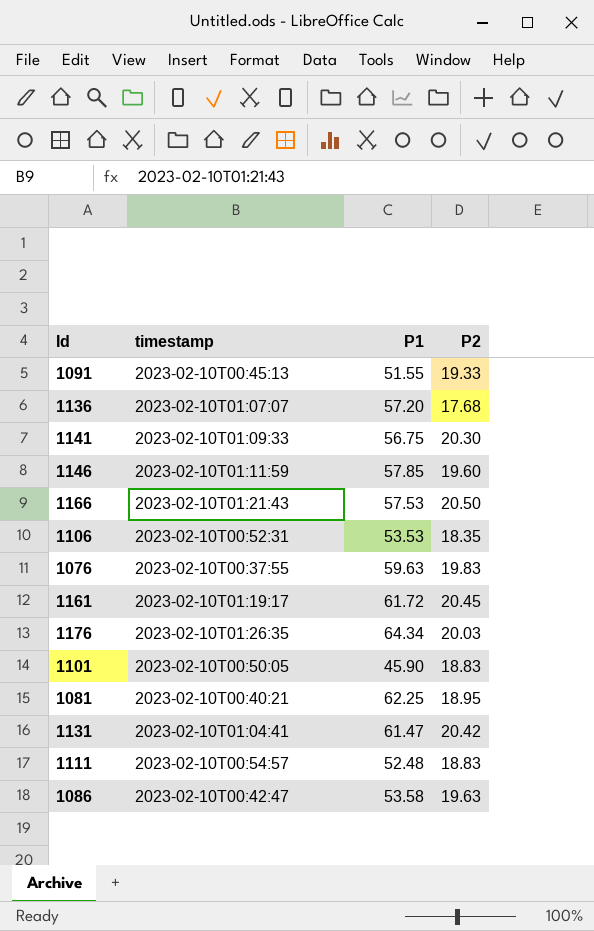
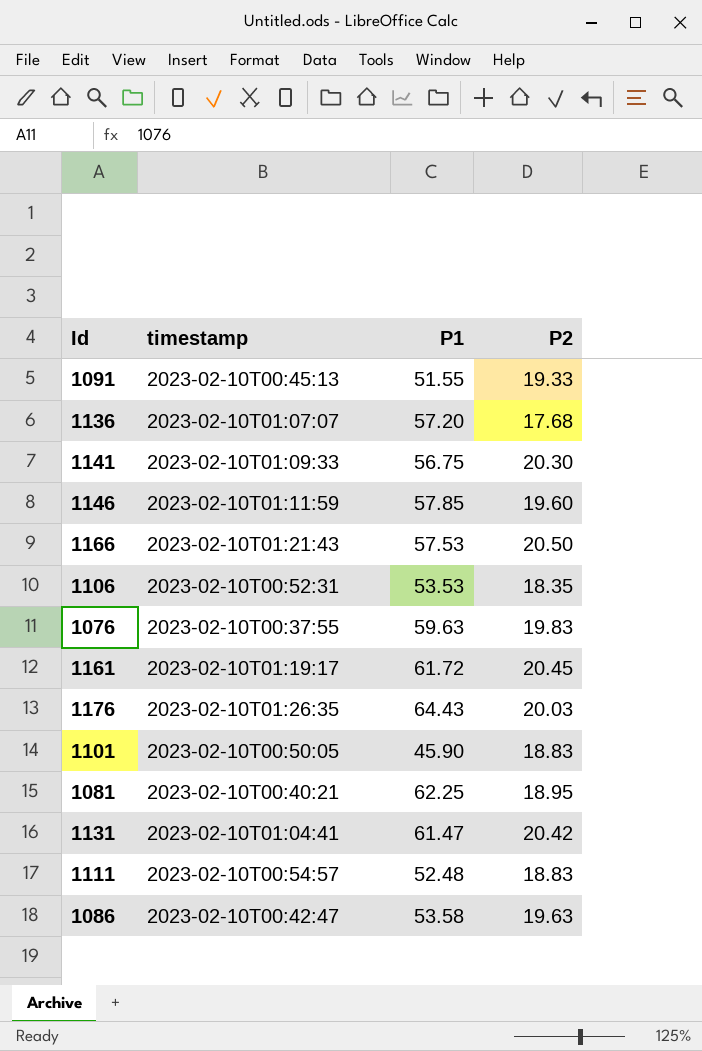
1176 | P1: 64.34 -> 64.43

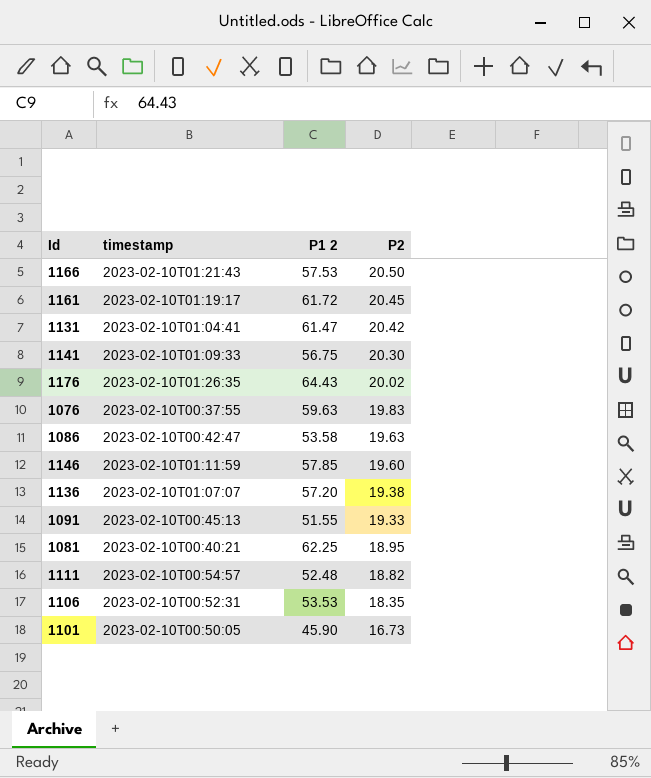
row order: none -> P2 descending
column name: P1 -> P1 2
1176 | P2: 20.03 -> 20.02
1136 | P2: 17.68 -> 19.38
1111 | P2: 18.83 -> 18.82
1101 | P2: 18.83 -> 16.73

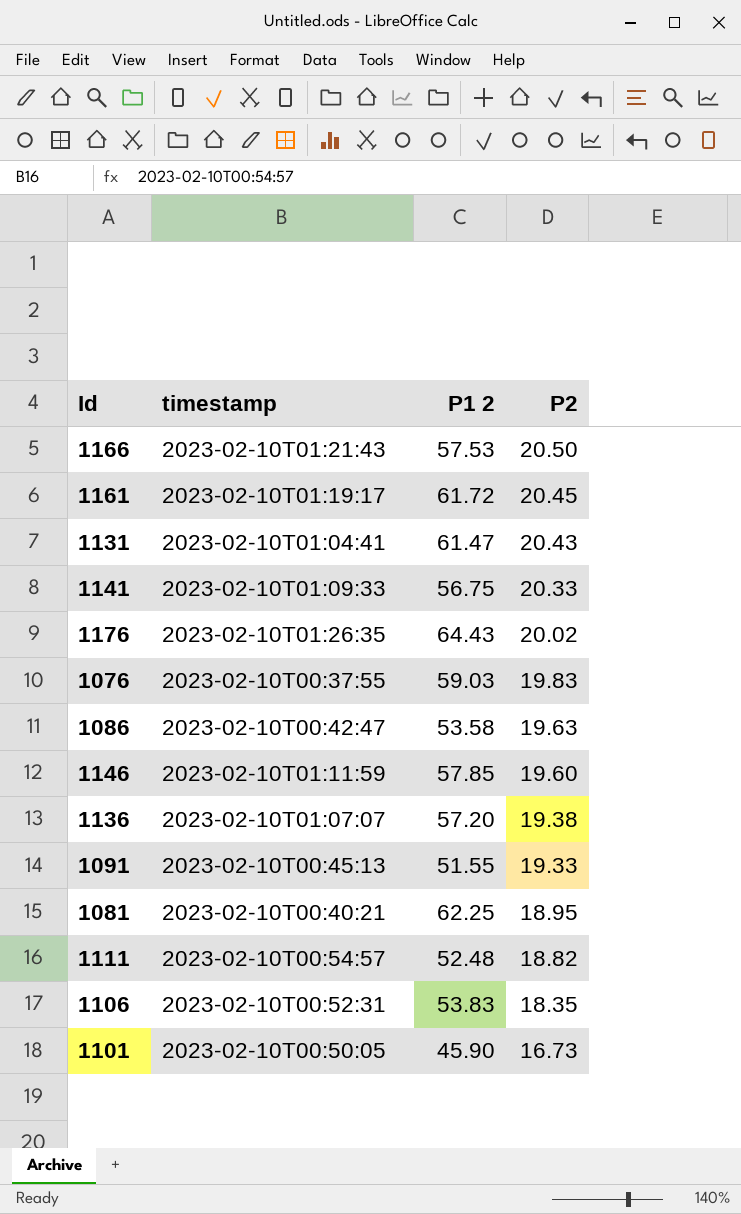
1131 | P2: 20.42 -> 20.43
1141 | P2: 20.30 -> 20.33
1076 | P1 2: 59.63 -> 59.03
1106 | P1 2: 53.53 -> 53.83

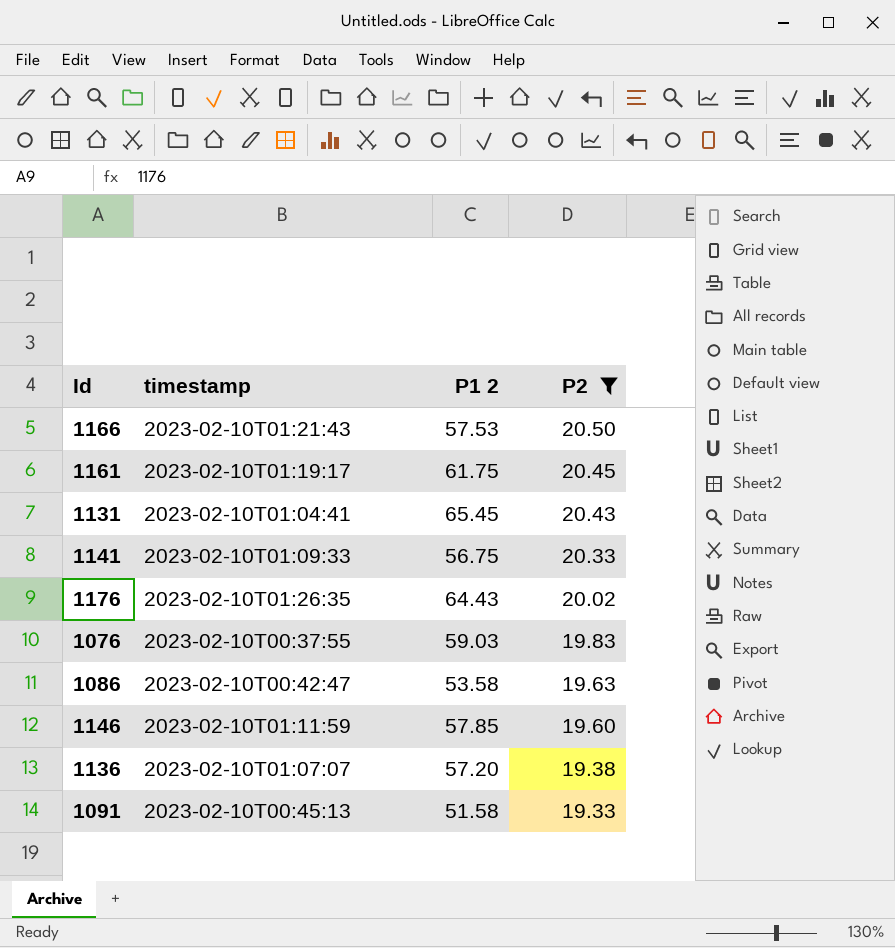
filter: none -> P2 >= 19.33
1161 | P1 2: 61.72 -> 61.75
1131 | P1 2: 61.47 -> 65.45
1091 | P1 2: 51.55 -> 51.58

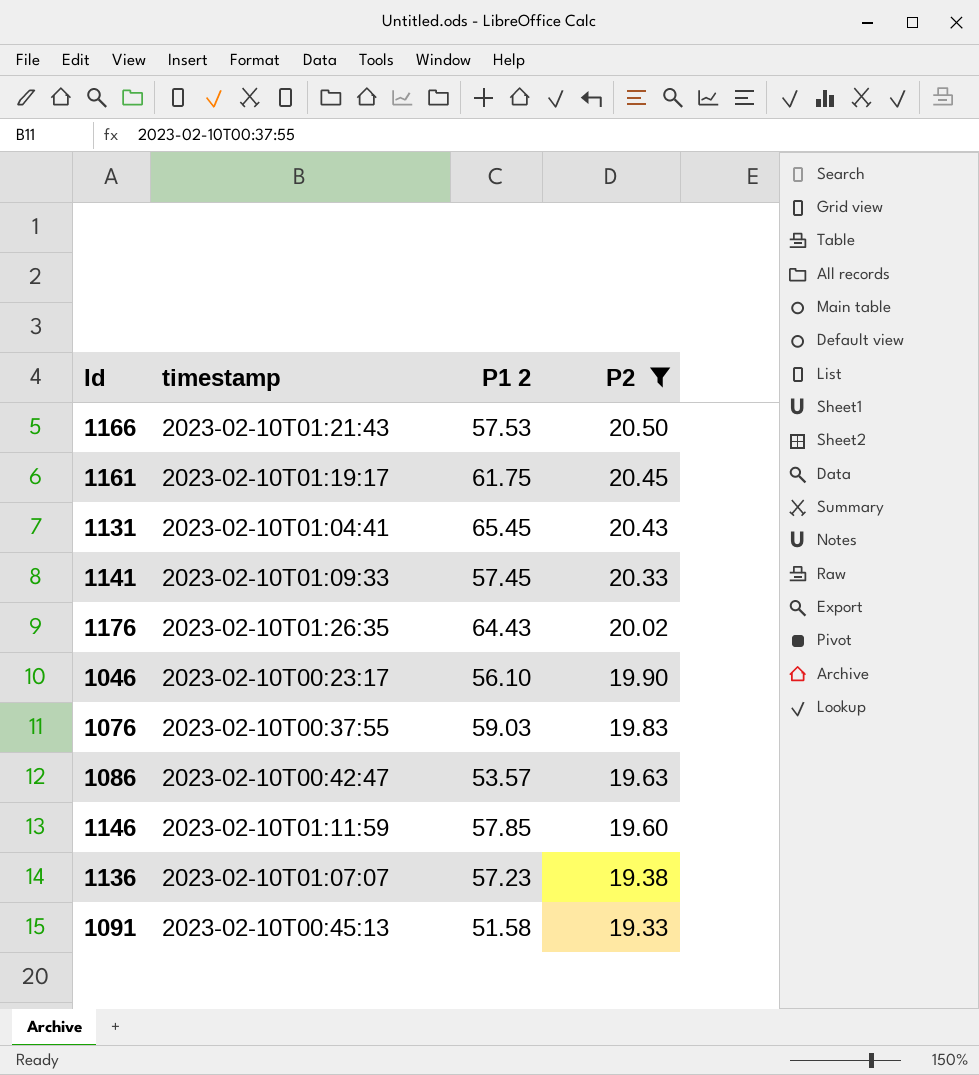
1141 | P1 2: 56.75 -> 57.45
row 1046: none -> 2023-02-10T00:23:17 | 56.10 | 19.90
1086 | P1 2: 53.58 -> 53.57
1136 | P1 2: 57.20 -> 57.23

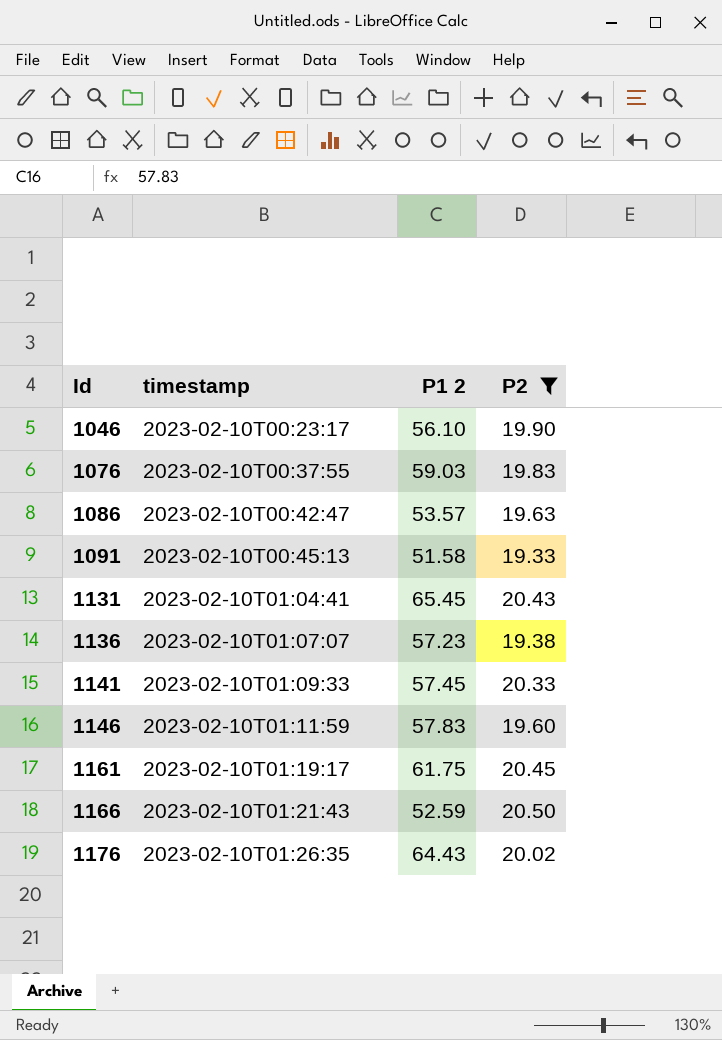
row order: P2 descending -> Id ascending
1146 | P1 2: 57.85 -> 57.83
1166 | P1 2: 57.53 -> 52.59

